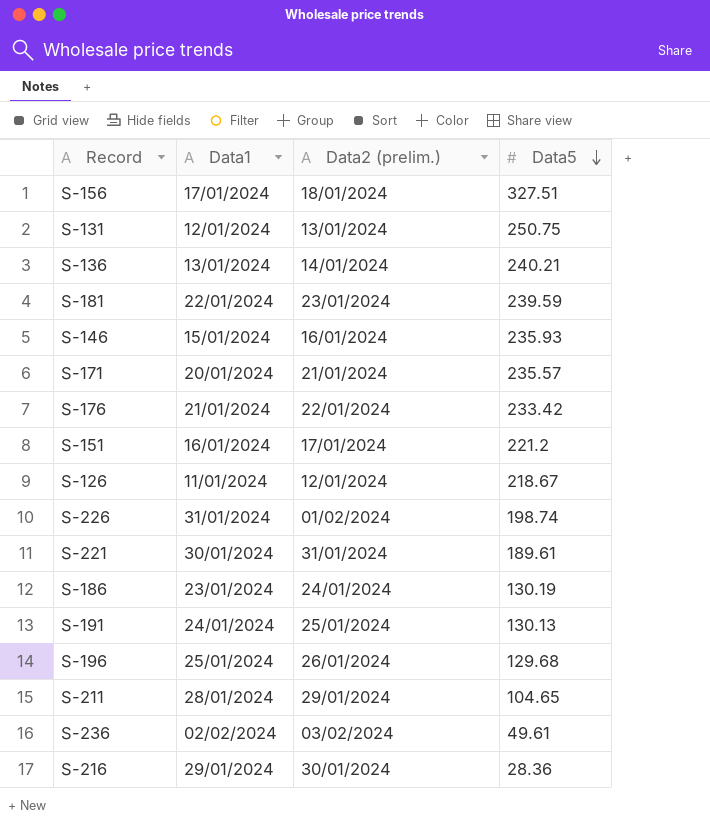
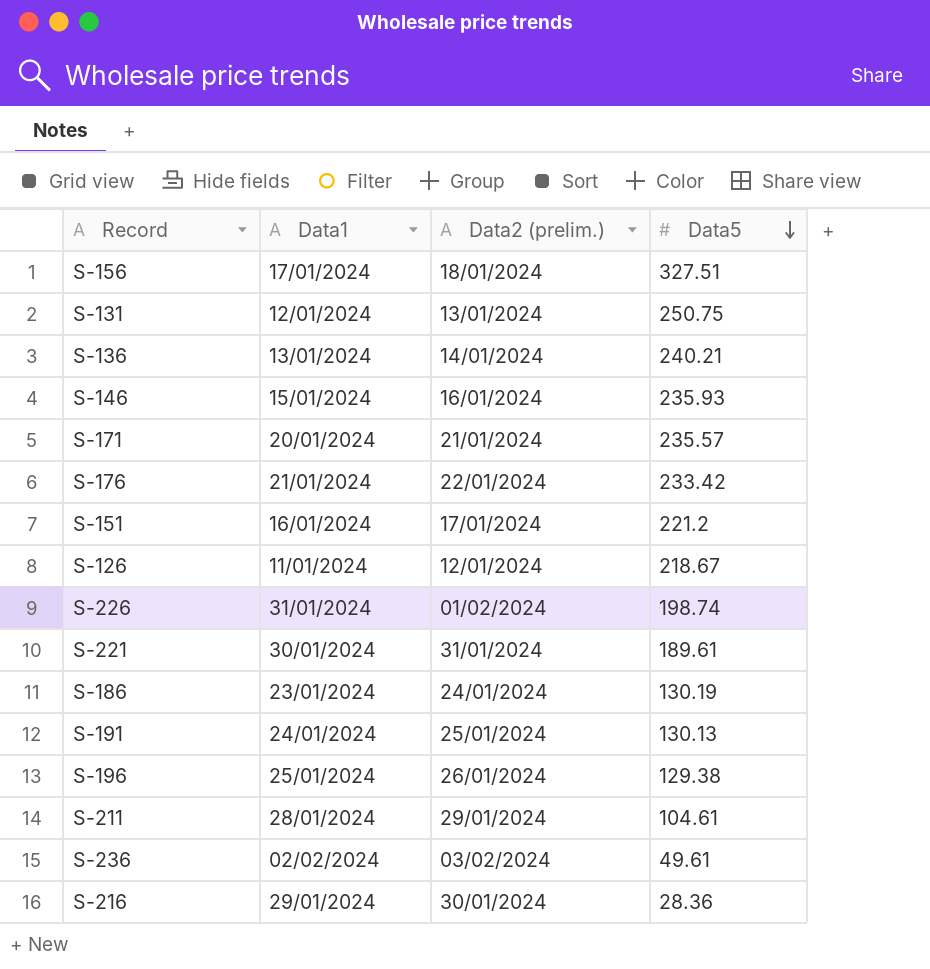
row S-181: 22/01/2024 | 23/01/2024 | 239.59 -> none
S-196 | Data5: 129.68 -> 129.38
S-211 | Data5: 104.65 -> 104.61

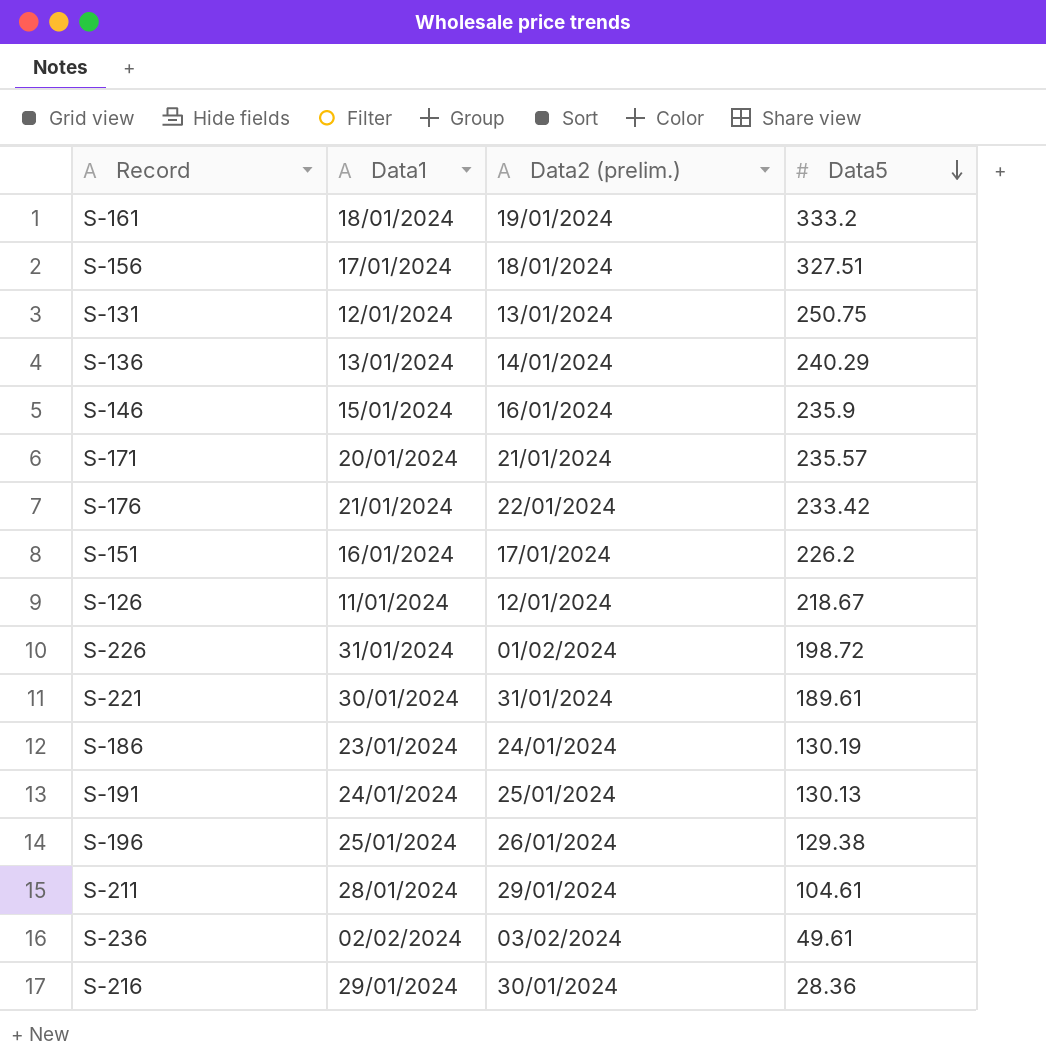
row S-161: none -> 18/01/2024 | 19/01/2024 | 333.2
S-136 | Data5: 240.21 -> 240.29
S-146 | Data5: 235.93 -> 235.9
S-151 | Data5: 221.2 -> 226.2
S-226 | Data5: 198.74 -> 198.72

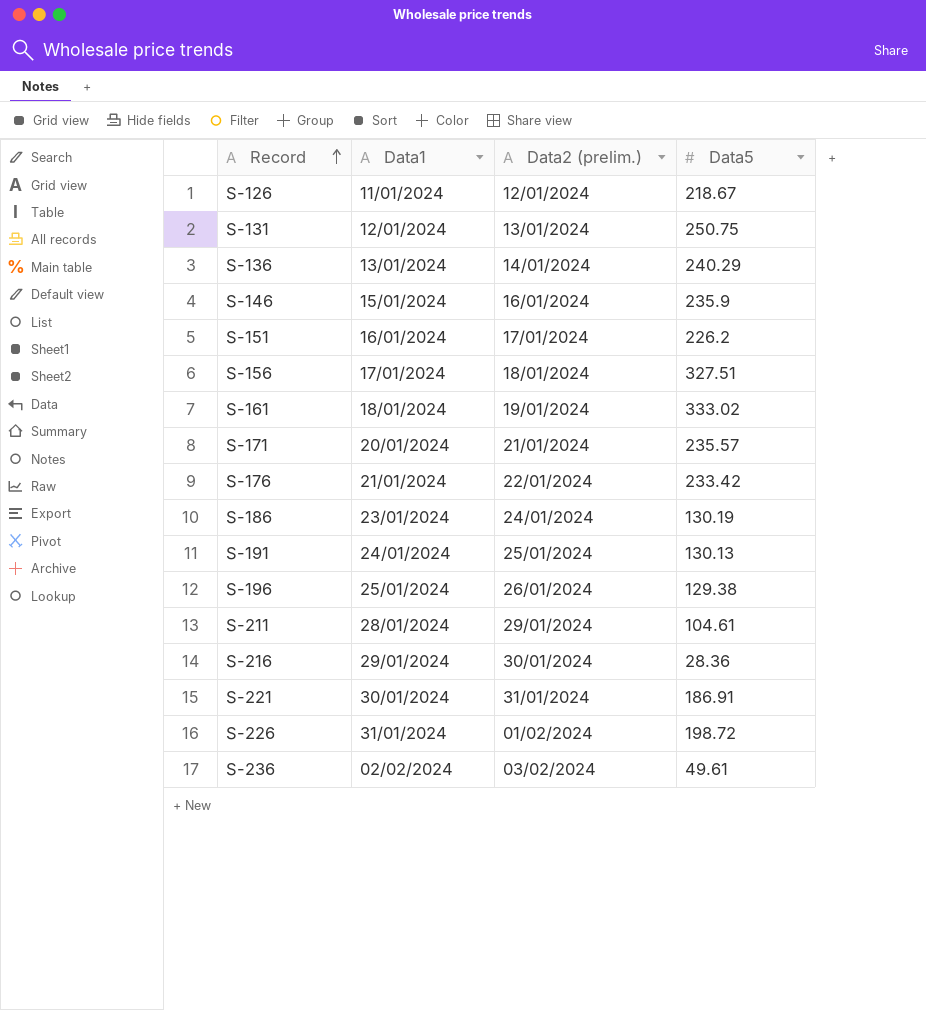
row order: Data5 descending -> Record ascending
S-161 | Data5: 333.2 -> 333.02
S-221 | Data5: 189.61 -> 186.91

